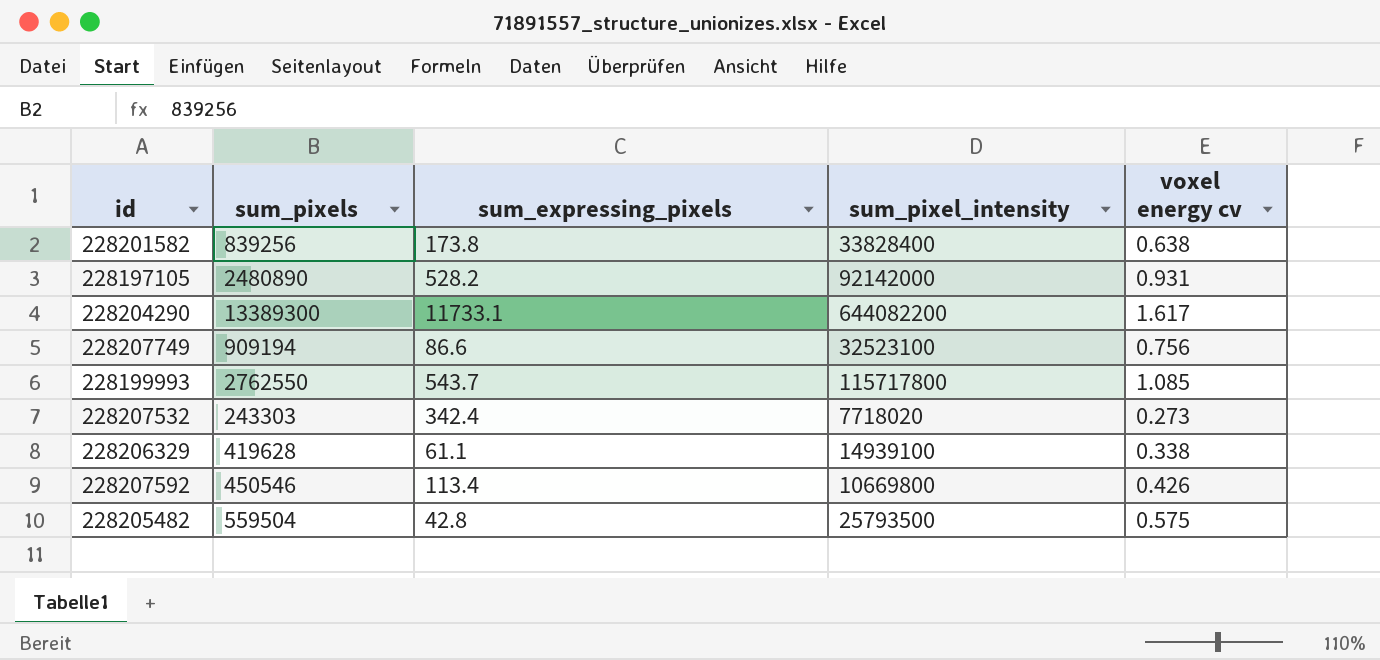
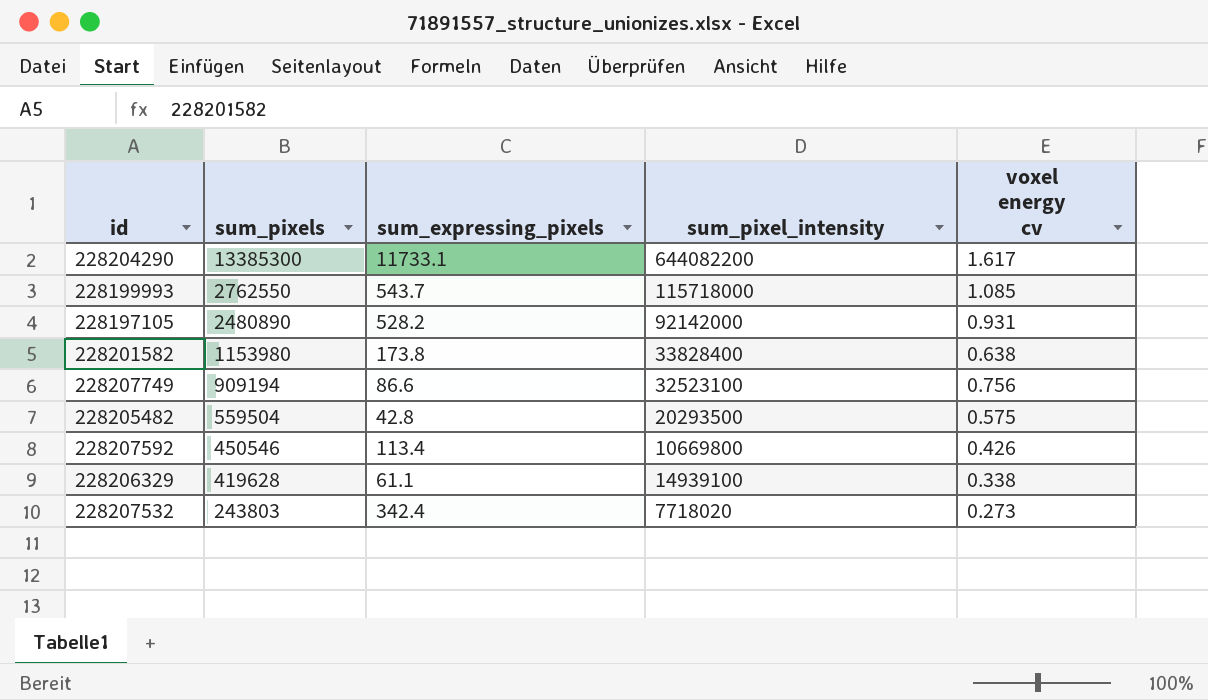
row order: none -> sum_pixels descending
228204290 | sum_pixels: 13389300 -> 13385300
228199993 | sum_pixel_intensity: 115717800 -> 115718000
228201582 | sum_pixels: 839256 -> 1153980
228205482 | sum_pixel_intensity: 25793500 -> 20293500
228207532 | sum_pixels: 243303 -> 243803

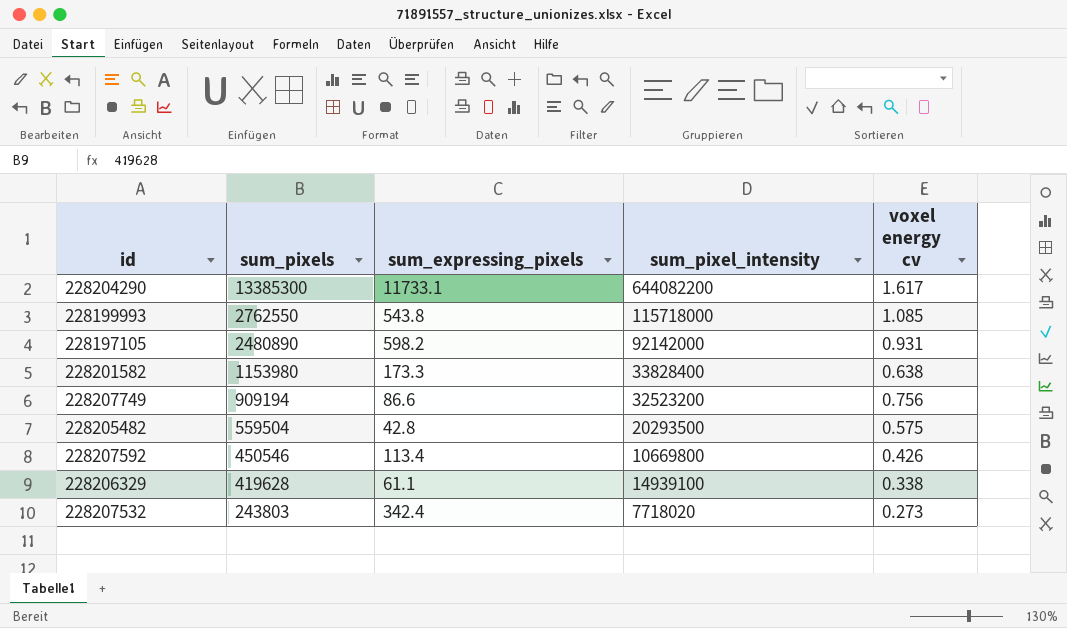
228199993 | sum_expressing_pixels: 543.7 -> 543.8
228197105 | sum_expressing_pixels: 528.2 -> 598.2
228201582 | sum_expressing_pixels: 173.8 -> 173.3
228207749 | sum_pixel_intensity: 32523100 -> 32523200

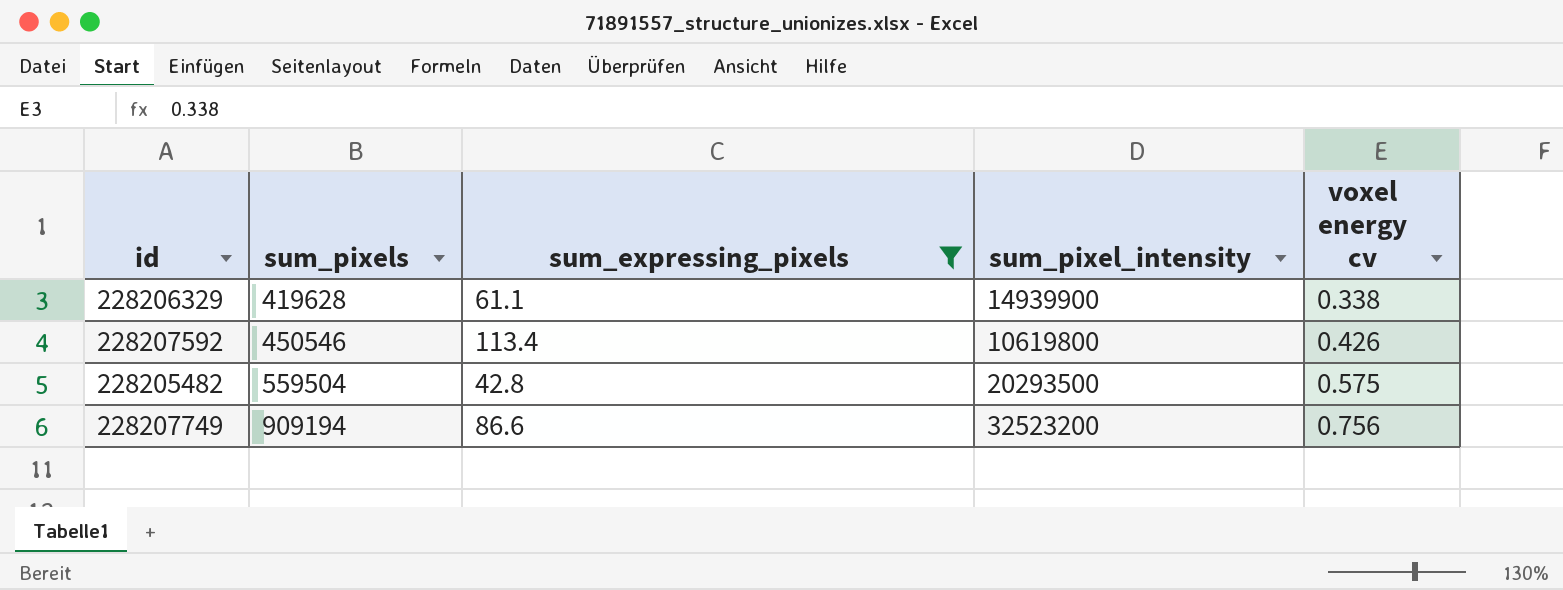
filter: none -> sum_expressing_pixels <= 113.4
row order: sum_pixels descending -> sum_pixels ascending
228206329 | sum_pixel_intensity: 14939100 -> 14939900
228207592 | sum_pixel_intensity: 10669800 -> 10619800

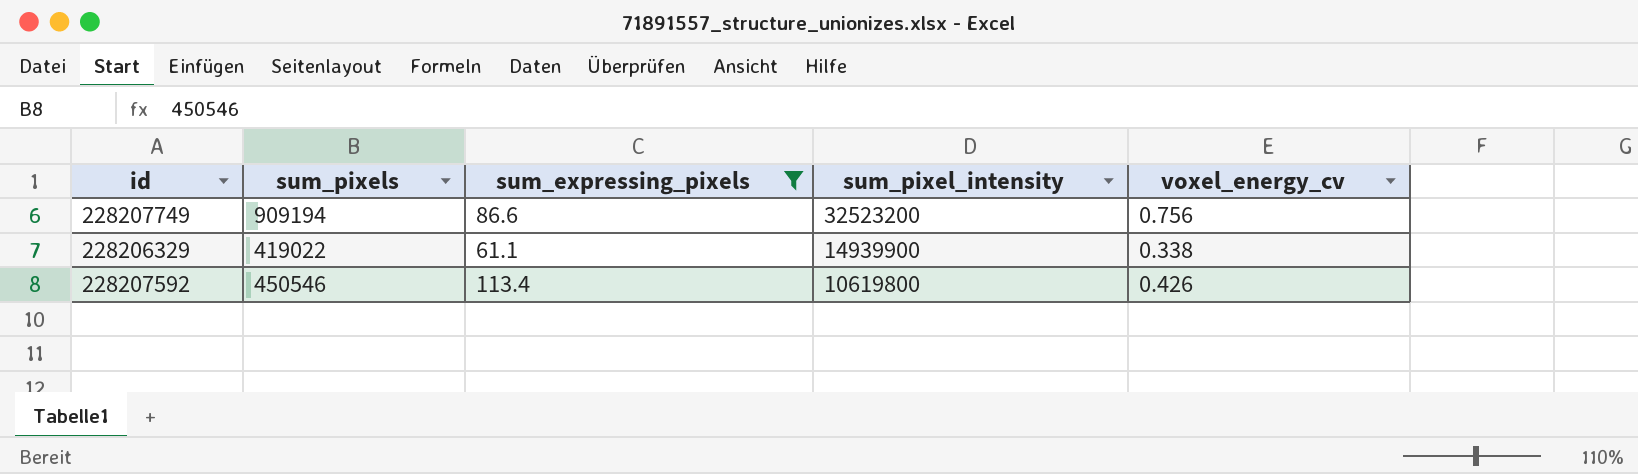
row order: sum_pixels ascending -> sum_pixel_intensity descending
column name: voxel energy cv -> voxel_energy_cv
row 228205482: 559504 | 42.8 | 20293500 | 0.575 -> none
228206329 | sum_pixels: 419628 -> 419022

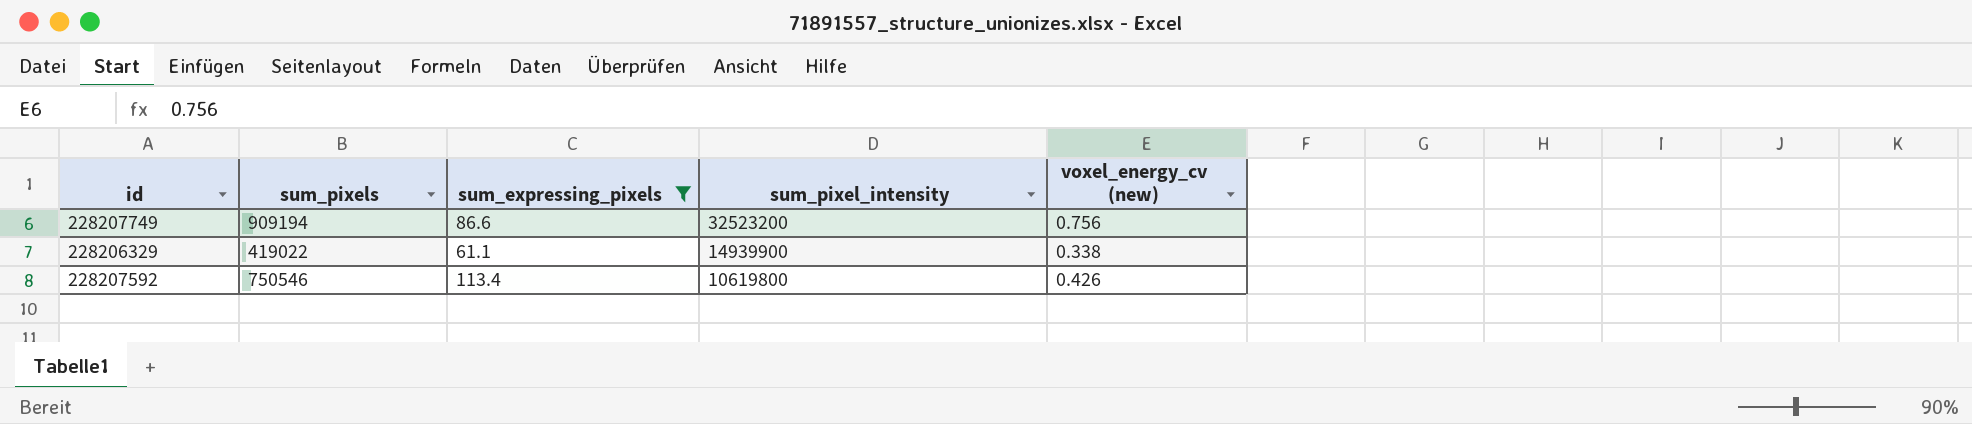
column name: voxel_energy_cv -> voxel_energy_cv (new)
228207592 | sum_pixels: 450546 -> 750546

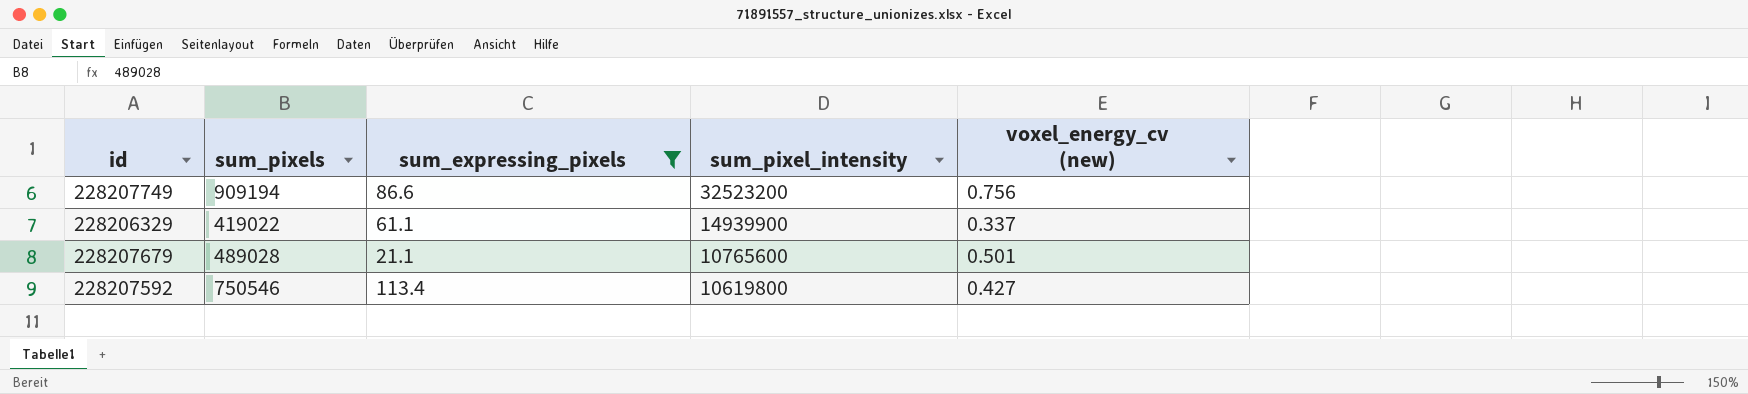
228206329 | voxel_energy_cv (new): 0.338 -> 0.337
row 228207679: none -> 489028 | 21.1 | 10765600 | 0.501
228207592 | voxel_energy_cv (new): 0.426 -> 0.427

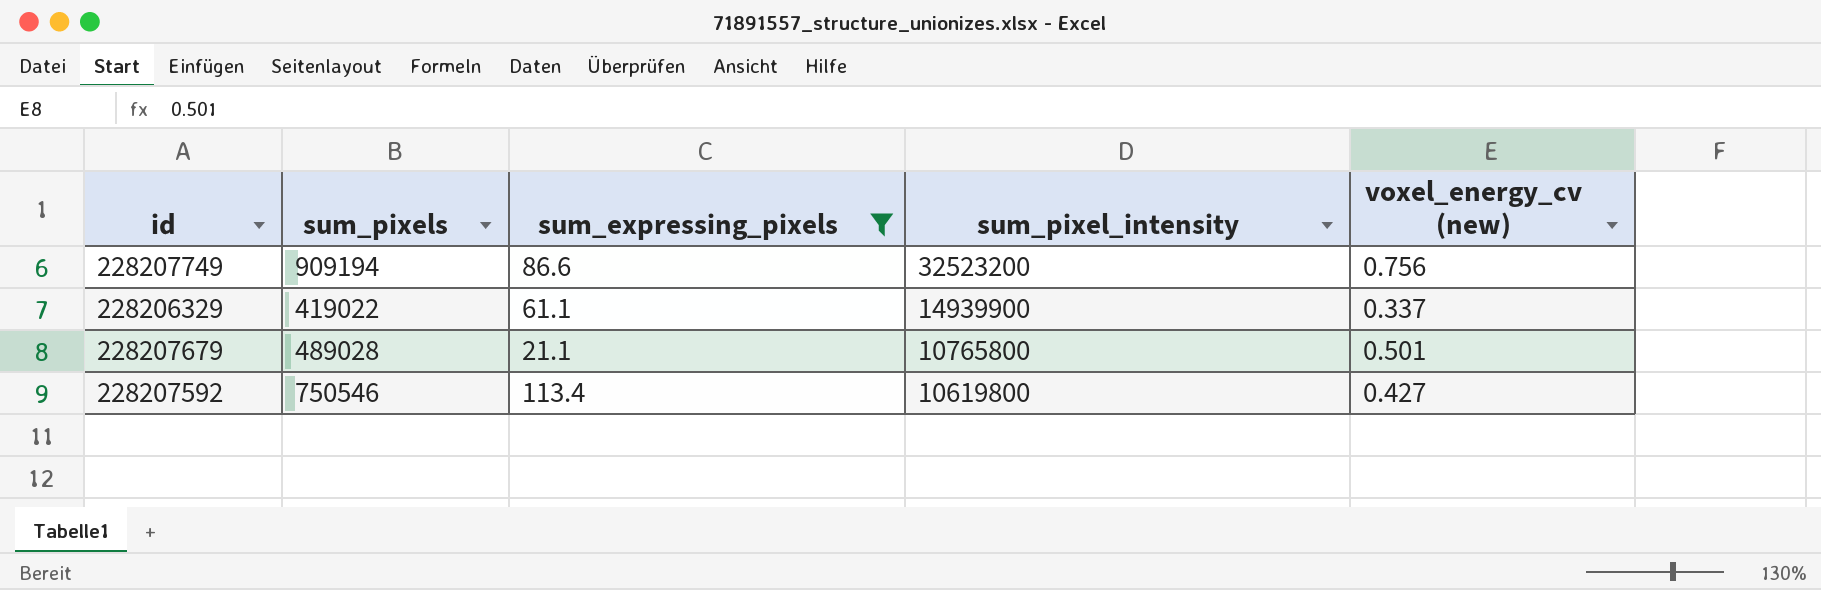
228207679 | sum_pixel_intensity: 10765600 -> 10765800

